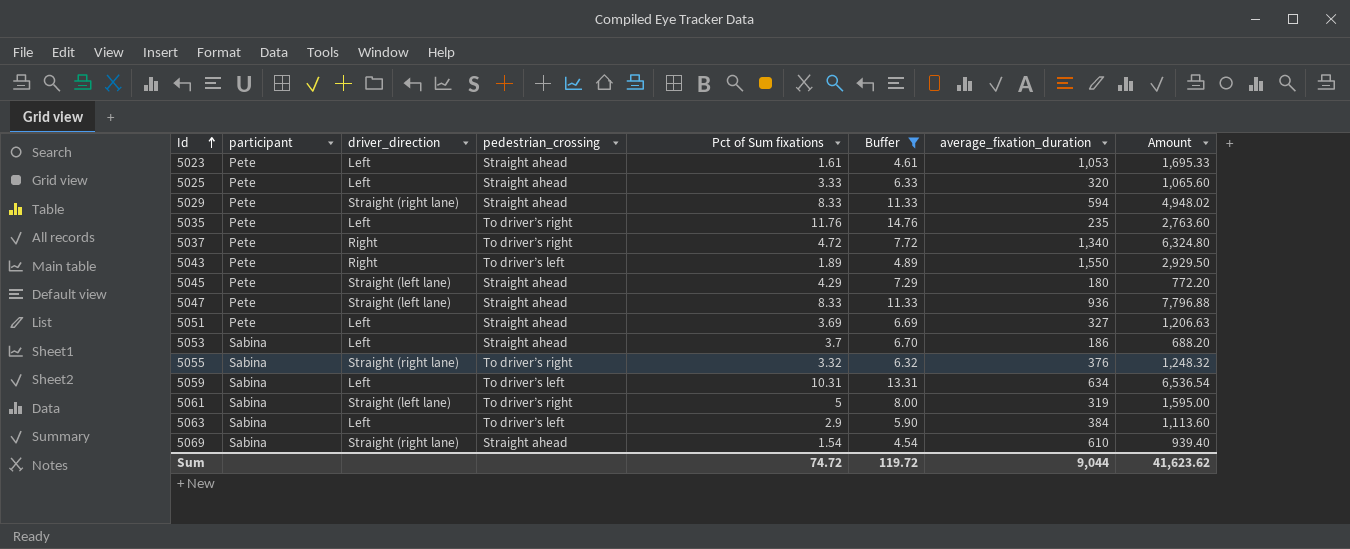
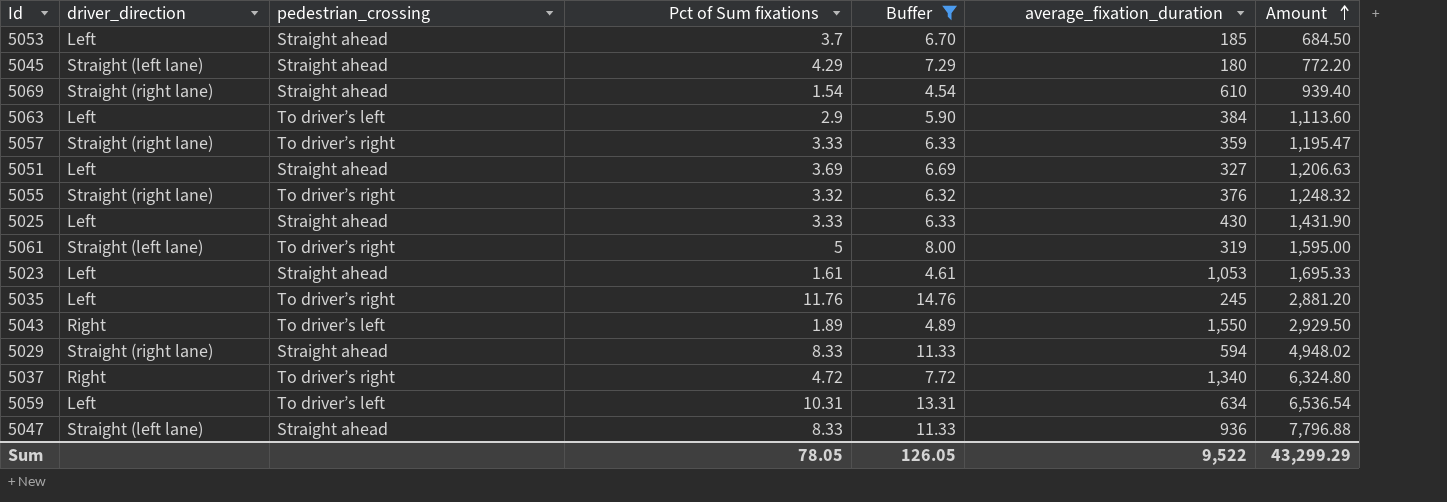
row order: Id ascending -> Amount ascending
column participant | position: 2 -> none
5053 | average_fixation_duration: 186 -> 185
5053 | Amount: 688.20 -> 684.50
row 5057: none -> Straight (right lane) | To driver’s right | 3.33 | 6.33 | 359 | 1,195.47
5025 | average_fixation_duration: 320 -> 430
5025 | Amount: 1,065.60 -> 1,431.90
5035 | average_fixation_duration: 235 -> 245
5035 | Amount: 2,763.60 -> 2,881.20
Sum | Pct of Sum fixations: 74.72 -> 78.05
Sum | Buffer: 119.72 -> 126.05
Sum | average_fixation_duration: 9,044 -> 9,522
Sum | Amount: 41,623.62 -> 43,299.29

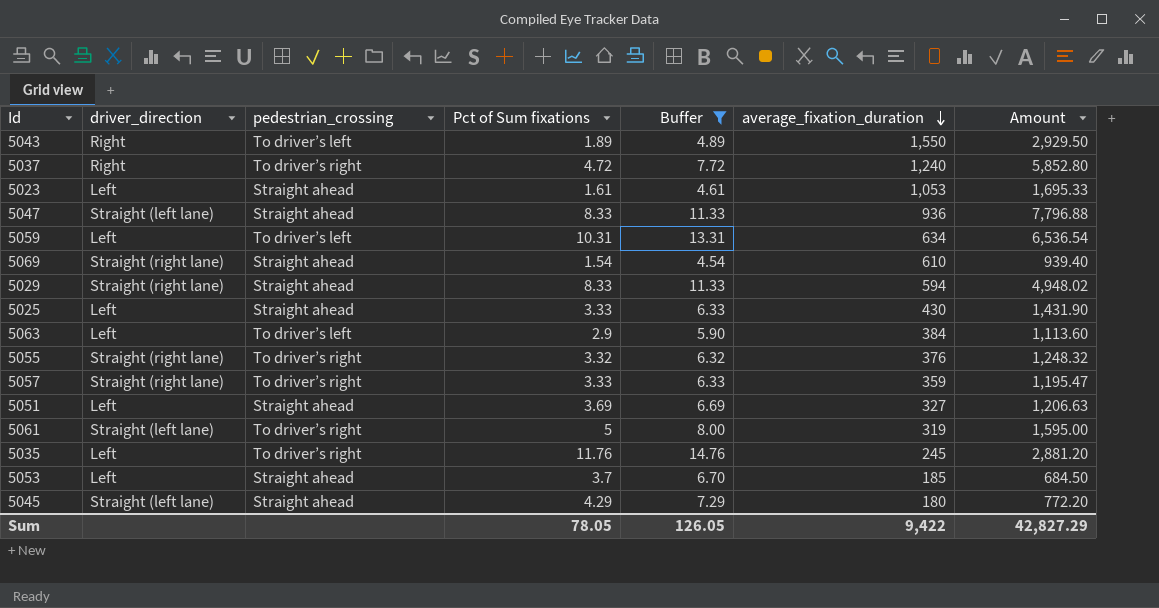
row order: Amount ascending -> average_fixation_duration descending
5037 | average_fixation_duration: 1,340 -> 1,240
5037 | Amount: 6,324.80 -> 5,852.80
Sum | average_fixation_duration: 9,522 -> 9,422
Sum | Amount: 43,299.29 -> 42,827.29

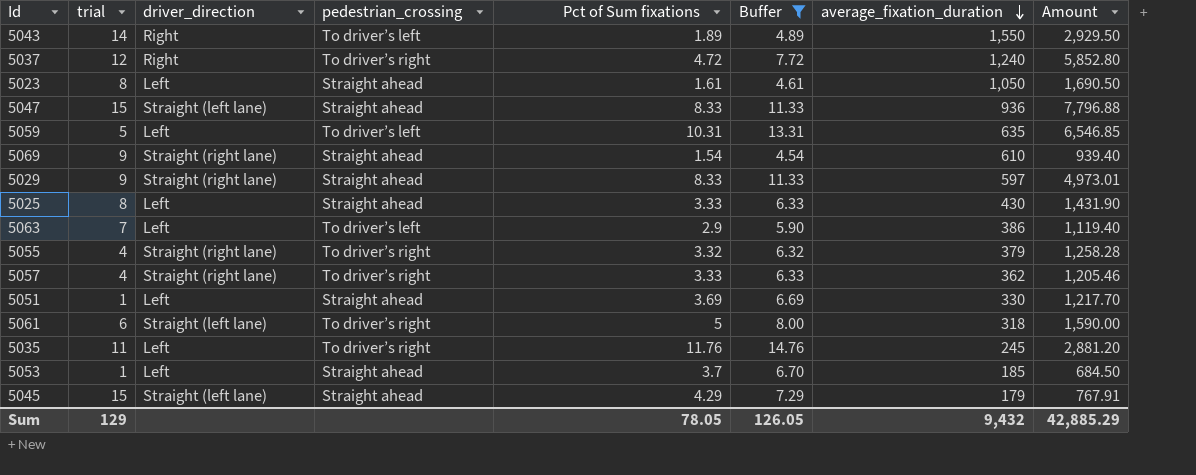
column trial | position: none -> 2
5023 | average_fixation_duration: 1,053 -> 1,050
5023 | Amount: 1,695.33 -> 1,690.50
5059 | average_fixation_duration: 634 -> 635
5059 | Amount: 6,536.54 -> 6,546.85
5029 | average_fixation_duration: 594 -> 597
5029 | Amount: 4,948.02 -> 4,973.01
5063 | average_fixation_duration: 384 -> 386
5063 | Amount: 1,113.60 -> 1,119.40
5055 | average_fixation_duration: 376 -> 379
5055 | Amount: 1,248.32 -> 1,258.28
5057 | average_fixation_duration: 359 -> 362
5057 | Amount: 1,195.47 -> 1,205.46
5051 | average_fixation_duration: 327 -> 330
5051 | Amount: 1,206.63 -> 1,217.70
5061 | average_fixation_duration: 319 -> 318
5061 | Amount: 1,595.00 -> 1,590.00
5045 | average_fixation_duration: 180 -> 179
5045 | Amount: 772.20 -> 767.91
Sum | average_fixation_duration: 9,422 -> 9,432
Sum | Amount: 42,827.29 -> 42,885.29

